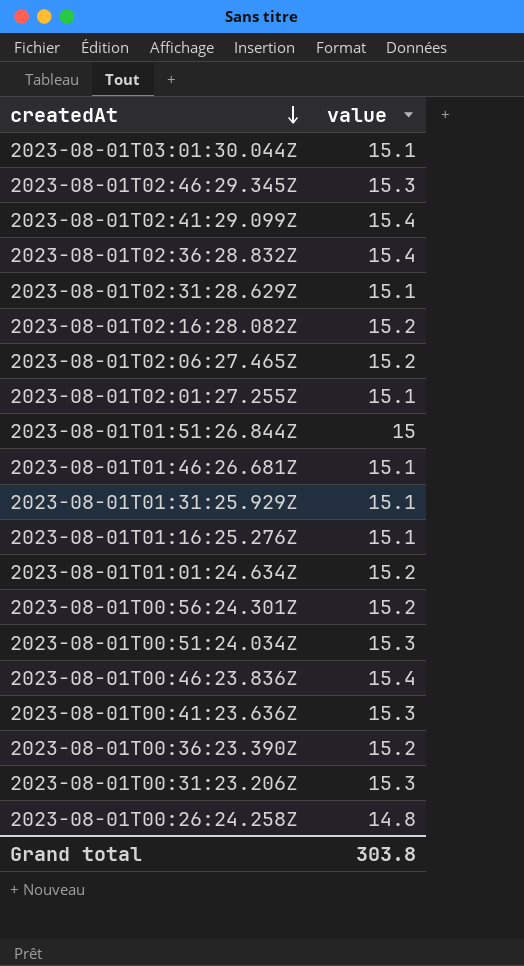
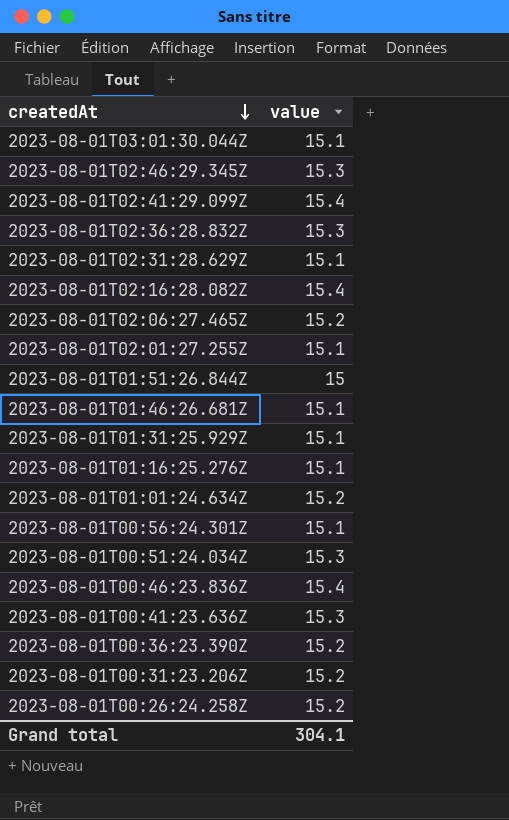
2023-08-01T02:36:28.832Z | value: 15.4 -> 15.3
2023-08-01T02:16:28.082Z | value: 15.2 -> 15.4
2023-08-01T00:56:24.301Z | value: 15.2 -> 15.1
2023-08-01T00:31:23.206Z | value: 15.3 -> 15.2
2023-08-01T00:26:24.258Z | value: 14.8 -> 15.2
Grand total | value: 303.8 -> 304.1

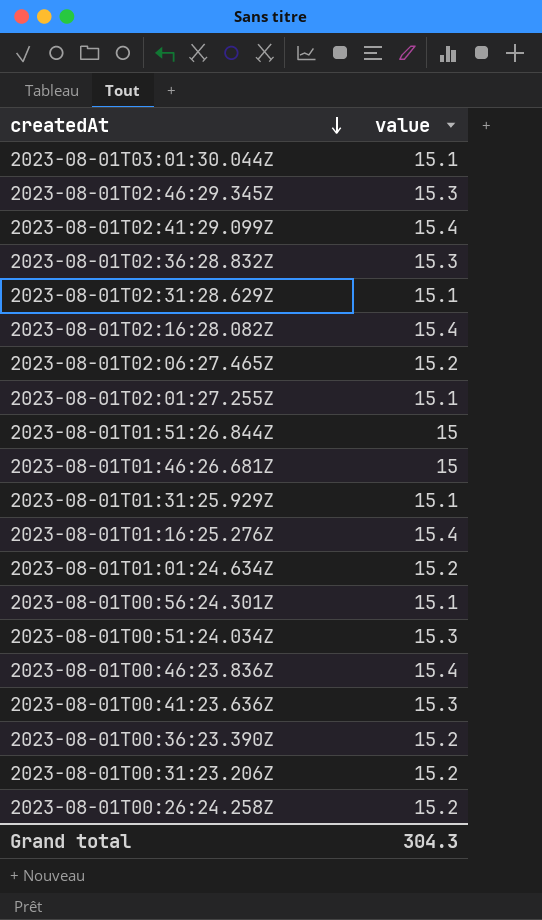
2023-08-01T01:46:26.681Z | value: 15.1 -> 15
2023-08-01T01:16:25.276Z | value: 15.1 -> 15.4
Grand total | value: 304.1 -> 304.3

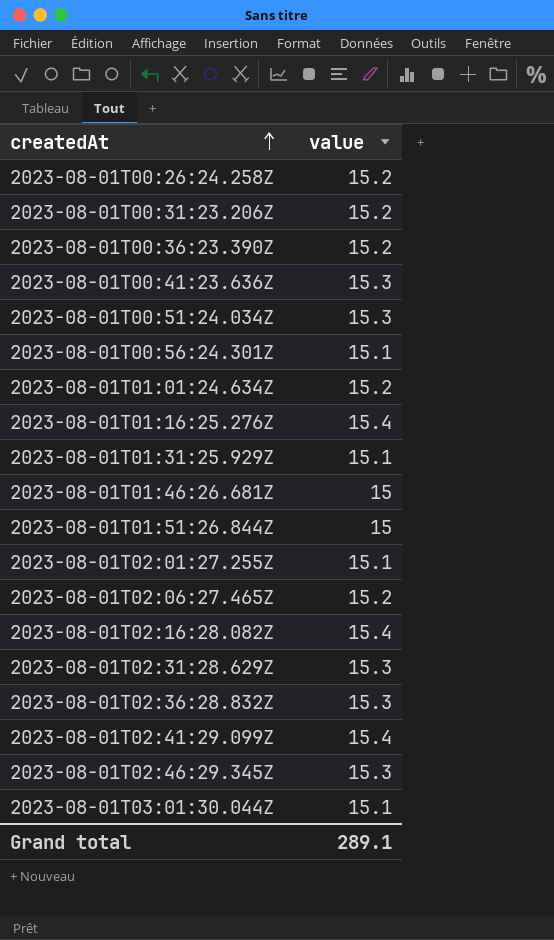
row order: createdAt descending -> createdAt ascending
row 2023-08-01T00:46:23.836Z: 15.4 -> none
2023-08-01T02:31:28.629Z | value: 15.1 -> 15.3
Grand total | value: 304.3 -> 289.1

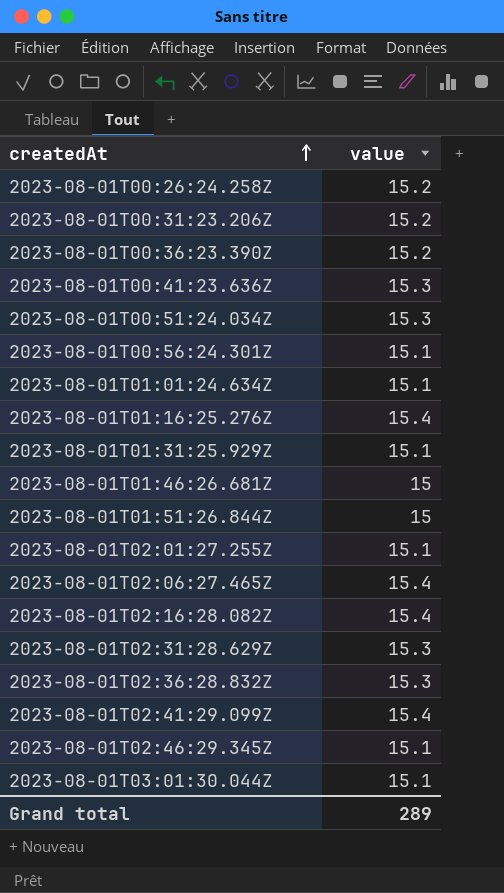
2023-08-01T01:01:24.634Z | value: 15.2 -> 15.1
2023-08-01T02:06:27.465Z | value: 15.2 -> 15.4
2023-08-01T02:46:29.345Z | value: 15.3 -> 15.1
Grand total | value: 289.1 -> 289

